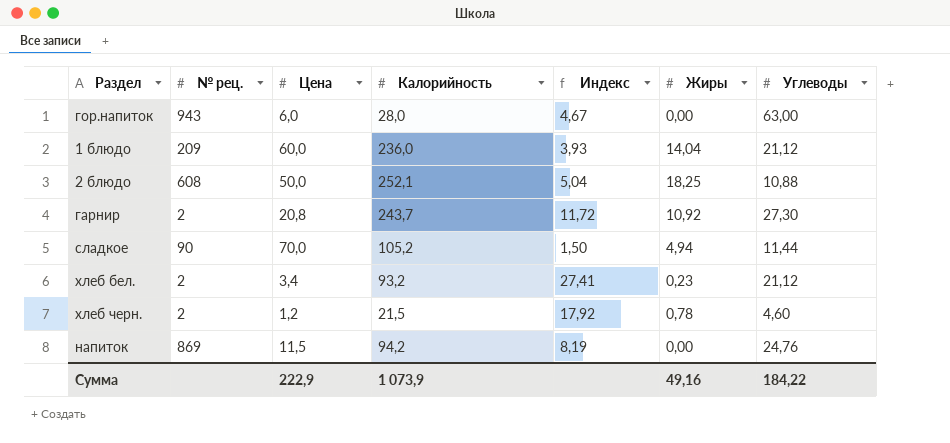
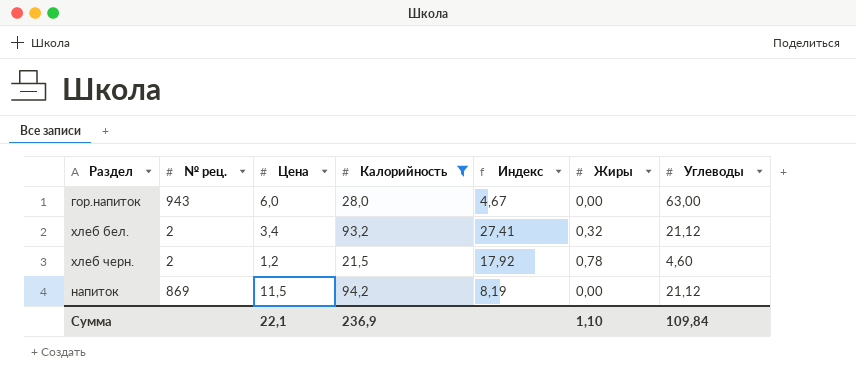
filter: none -> Калорийность <= 94,2
хлеб бел. | Жиры: 0,23 -> 0,32
напиток | Углеводы: 24,76 -> 21,12
Сумма | Цена: 222,9 -> 22,1
Сумма | Калорийность: 1 073,9 -> 236,9
Сумма | Жиры: 49,16 -> 1,10
Сумма | Углеводы: 184,22 -> 109,84

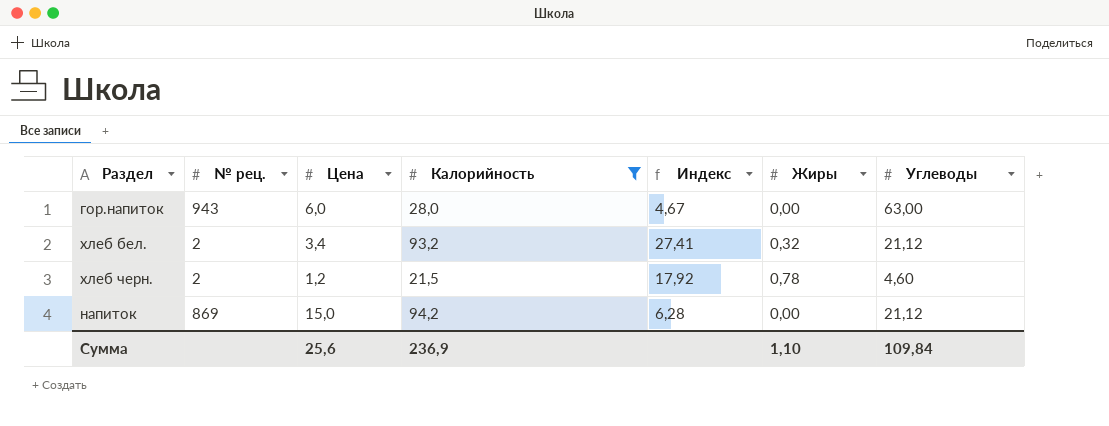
напиток | Цена: 11,5 -> 15,0
напиток | Индекс: 8,19 -> 6,28
Сумма | Цена: 22,1 -> 25,6

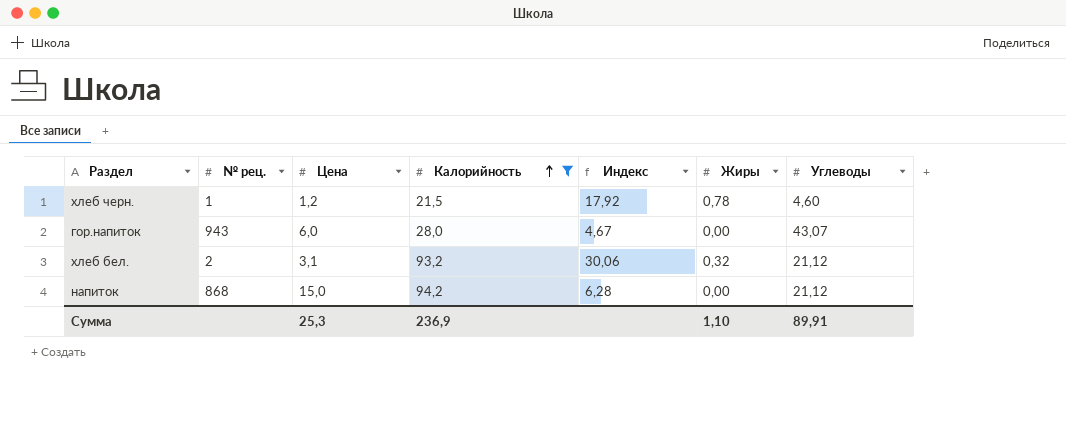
row order: none -> Калорийность ascending
хлеб черн. | № рец.: 2 -> 1
гор.напиток | Углеводы: 63,00 -> 43,07
хлеб бел. | Цена: 3,4 -> 3,1
хлеб бел. | Индекс: 27,41 -> 30,06
напиток | № рец.: 869 -> 868
Сумма | Цена: 25,6 -> 25,3
Сумма | Углеводы: 109,84 -> 89,91

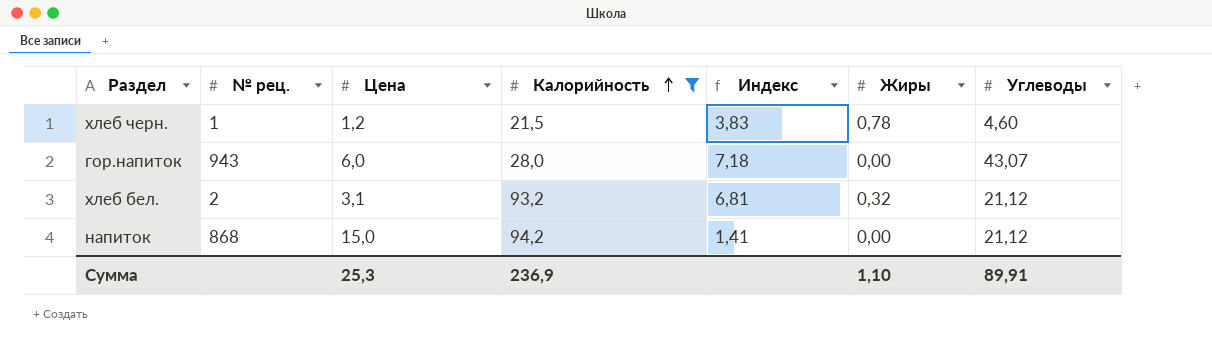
column Индекс | formula: [Калорийность] / [Цена] -> [Углеводы] / [Цена]

